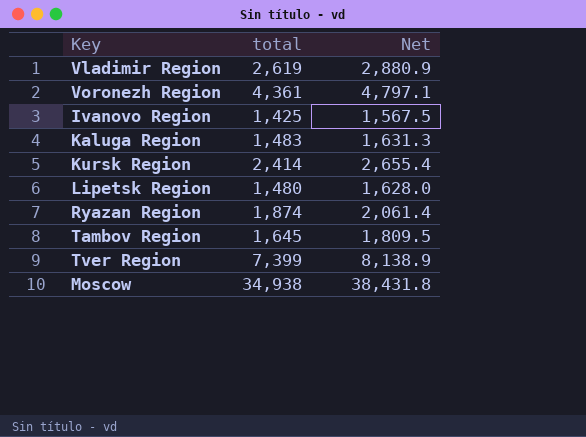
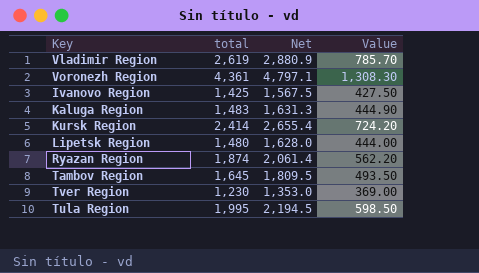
column Value | formula: none -> [total] * 0.3
row Moscow: 34,938 | 38,431.8 -> none
Tver Region | total: 7,399 -> 1,230
Tver Region | Net: 8,138.9 -> 1,353.0
row Tula Region: none -> 1,995 | 2,194.5 | 598.50

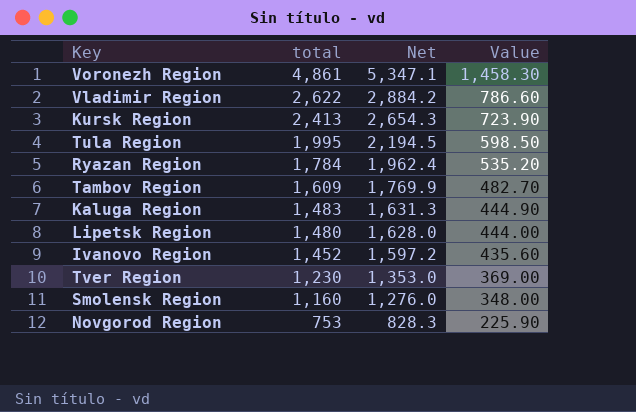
row order: none -> total descending
Voronezh Region | total: 4,361 -> 4,861
Voronezh Region | Net: 4,797.1 -> 5,347.1
Voronezh Region | Value: 1,308.30 -> 1,458.30
Vladimir Region | total: 2,619 -> 2,622
Vladimir Region | Net: 2,880.9 -> 2,884.2
Vladimir Region | Value: 785.70 -> 786.60
Kursk Region | total: 2,414 -> 2,413
Kursk Region | Net: 2,655.4 -> 2,654.3
Kursk Region | Value: 724.20 -> 723.90
Ryazan Region | total: 1,874 -> 1,784
Ryazan Region | Net: 2,061.4 -> 1,962.4
Ryazan Region | Value: 562.20 -> 535.20
Tambov Region | total: 1,645 -> 1,609
Tambov Region | Net: 1,809.5 -> 1,769.9
Tambov Region | Value: 493.50 -> 482.70
Ivanovo Region | total: 1,425 -> 1,452
Ivanovo Region | Net: 1,567.5 -> 1,597.2
Ivanovo Region | Value: 427.50 -> 435.60
row Smolensk Region: none -> 1,160 | 1,276.0 | 348.00
row Novgorod Region: none -> 753 | 828.3 | 225.90

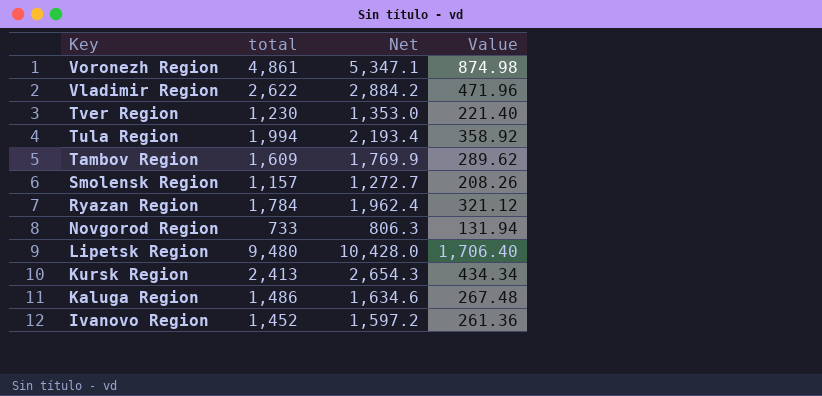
row order: total descending -> Key descending
column Value | formula: [total] * 0.3 -> [total] * 0.18
Tula Region | total: 1,995 -> 1,994
Tula Region | Net: 2,194.5 -> 2,193.4
Smolensk Region | total: 1,160 -> 1,157
Smolensk Region | Net: 1,276.0 -> 1,272.7
Novgorod Region | total: 753 -> 733
Novgorod Region | Net: 828.3 -> 806.3
Lipetsk Region | total: 1,480 -> 9,480
Lipetsk Region | Net: 1,628.0 -> 10,428.0
Kaluga Region | total: 1,483 -> 1,486
Kaluga Region | Net: 1,631.3 -> 1,634.6

